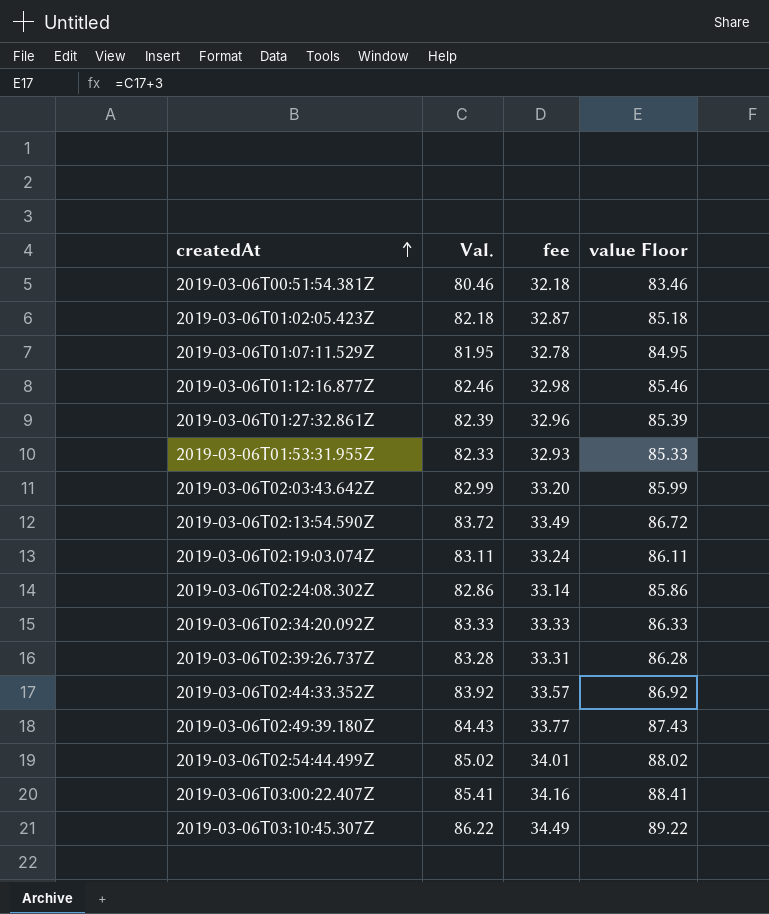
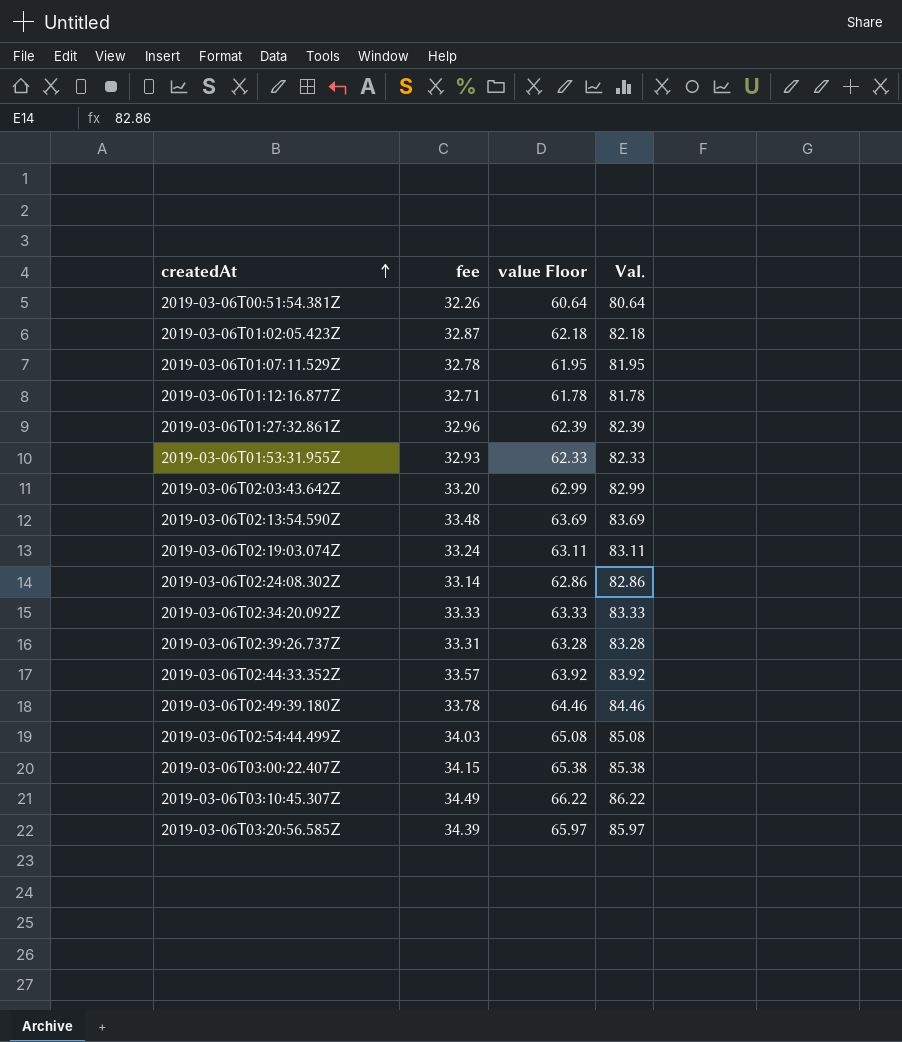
column value Floor | formula: [Val.] + 3 -> [Val.] - 20
column Val. | position: 2 -> 4
2019-03-06T00:51:54.381Z | fee: 32.18 -> 32.26
2019-03-06T00:51:54.381Z | Val.: 80.46 -> 80.64
2019-03-06T01:12:16.877Z | fee: 32.98 -> 32.71
2019-03-06T01:12:16.877Z | Val.: 82.46 -> 81.78
2019-03-06T02:13:54.590Z | fee: 33.49 -> 33.48
2019-03-06T02:13:54.590Z | Val.: 83.72 -> 83.69
2019-03-06T02:49:39.180Z | fee: 33.77 -> 33.78
2019-03-06T02:49:39.180Z | Val.: 84.43 -> 84.46
2019-03-06T02:54:44.499Z | fee: 34.01 -> 34.03
2019-03-06T02:54:44.499Z | Val.: 85.02 -> 85.08
2019-03-06T03:00:22.407Z | fee: 34.16 -> 34.15
2019-03-06T03:00:22.407Z | Val.: 85.41 -> 85.38
row 2019-03-06T03:20:56.585Z: none -> 34.39 | 65.97 | 85.97

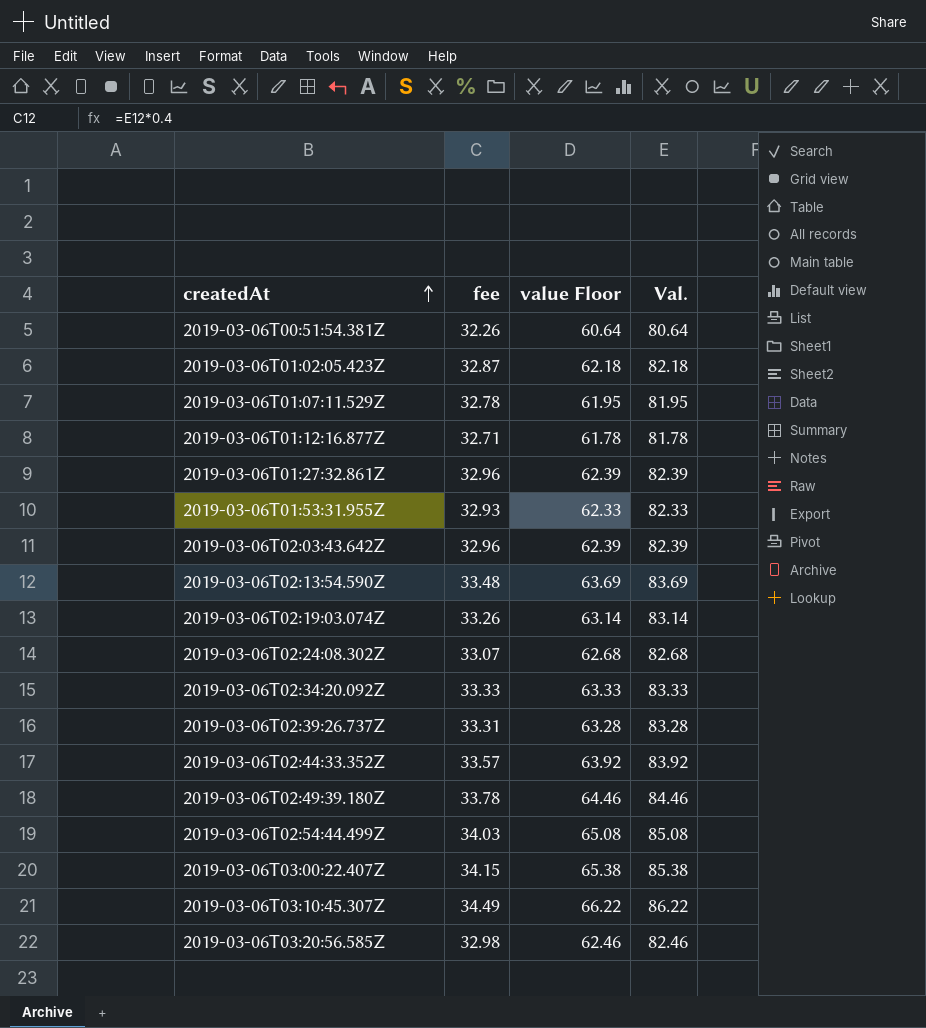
2019-03-06T02:03:43.642Z | fee: 33.20 -> 32.96
2019-03-06T02:03:43.642Z | value Floor: 62.99 -> 62.39
2019-03-06T02:03:43.642Z | Val.: 82.99 -> 82.39
2019-03-06T02:19:03.074Z | fee: 33.24 -> 33.26
2019-03-06T02:19:03.074Z | value Floor: 63.11 -> 63.14
2019-03-06T02:19:03.074Z | Val.: 83.11 -> 83.14
2019-03-06T02:24:08.302Z | fee: 33.14 -> 33.07
2019-03-06T02:24:08.302Z | value Floor: 62.86 -> 62.68
2019-03-06T02:24:08.302Z | Val.: 82.86 -> 82.68
2019-03-06T03:20:56.585Z | fee: 34.39 -> 32.98
2019-03-06T03:20:56.585Z | value Floor: 65.97 -> 62.46
2019-03-06T03:20:56.585Z | Val.: 85.97 -> 82.46

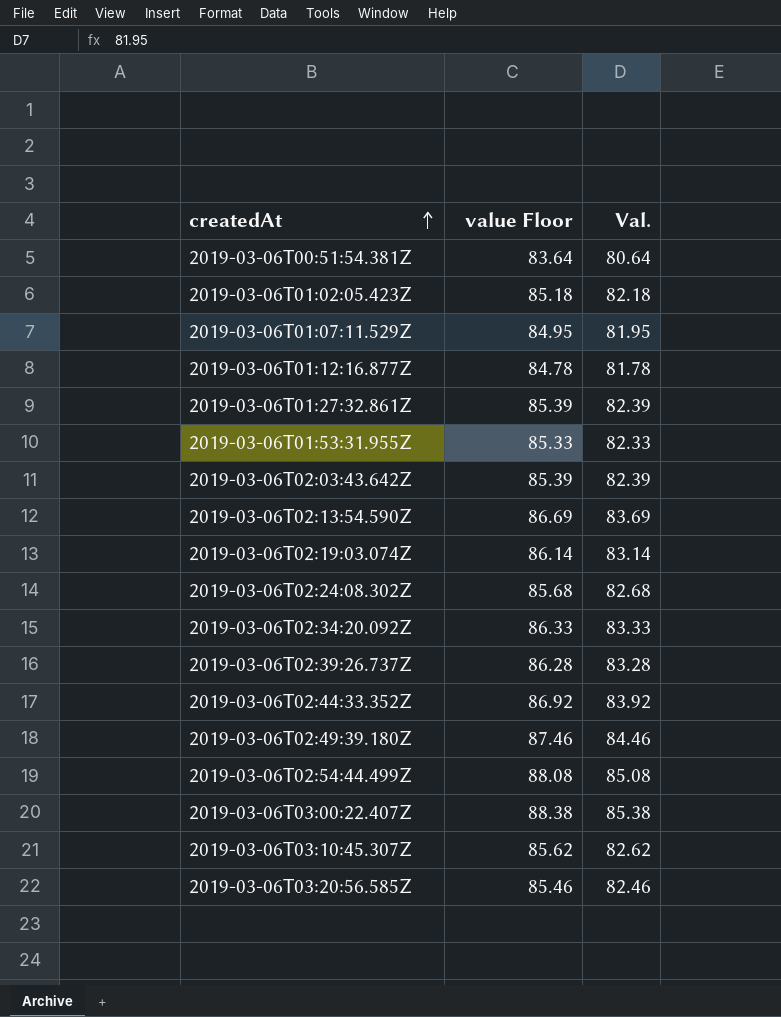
column fee | formula: [Val.] * 0.4 -> none
column value Floor | formula: [Val.] - 20 -> [Val.] + 3
2019-03-06T03:10:45.307Z | Val.: 86.22 -> 82.62

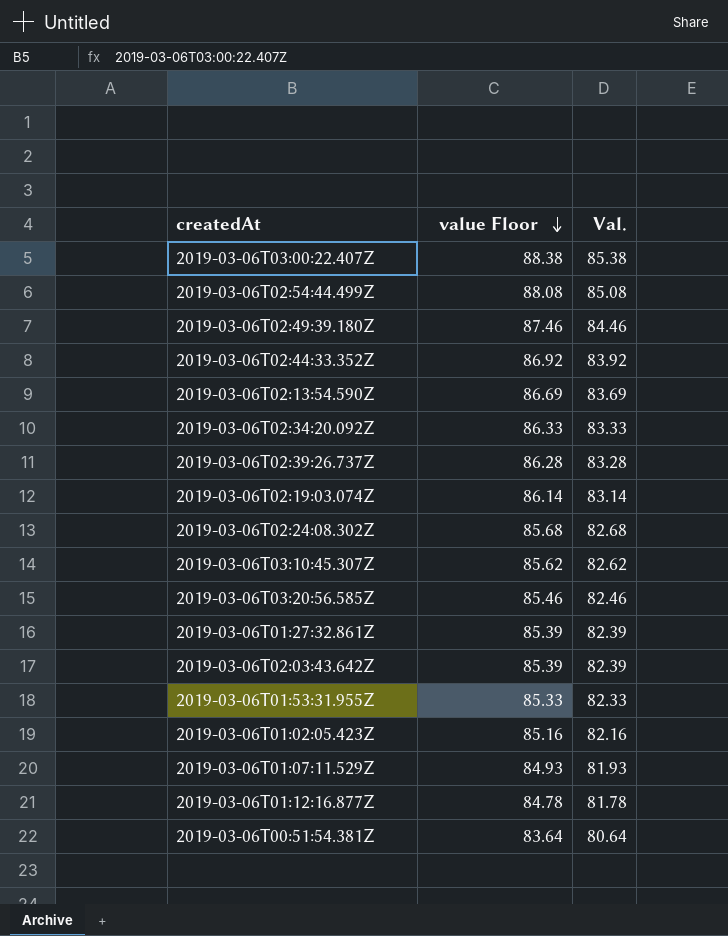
row order: createdAt ascending -> value Floor descending
2019-03-06T01:02:05.423Z | value Floor: 85.18 -> 85.16
2019-03-06T01:02:05.423Z | Val.: 82.18 -> 82.16
2019-03-06T01:07:11.529Z | value Floor: 84.95 -> 84.93
2019-03-06T01:07:11.529Z | Val.: 81.95 -> 81.93

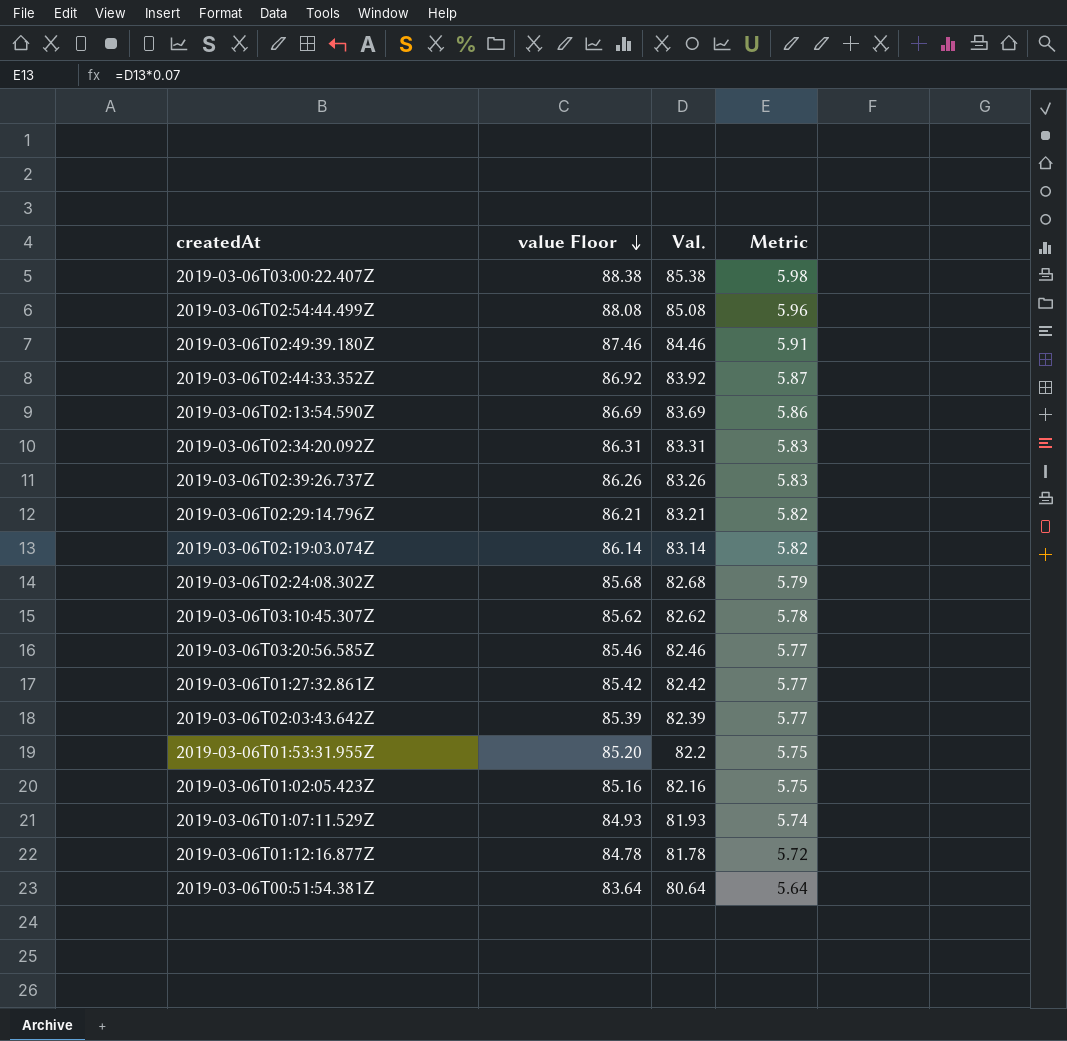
column Metric | formula: none -> [Val.] * 0.07
2019-03-06T02:34:20.092Z | value Floor: 86.33 -> 86.31
2019-03-06T02:34:20.092Z | Val.: 83.33 -> 83.31
2019-03-06T02:39:26.737Z | value Floor: 86.28 -> 86.26
2019-03-06T02:39:26.737Z | Val.: 83.28 -> 83.26
row 2019-03-06T02:29:14.796Z: none -> 86.21 | 83.21 | 5.82
2019-03-06T01:27:32.861Z | value Floor: 85.39 -> 85.42
2019-03-06T01:27:32.861Z | Val.: 82.39 -> 82.42
2019-03-06T01:53:31.955Z | value Floor: 85.33 -> 85.20
2019-03-06T01:53:31.955Z | Val.: 82.33 -> 82.2

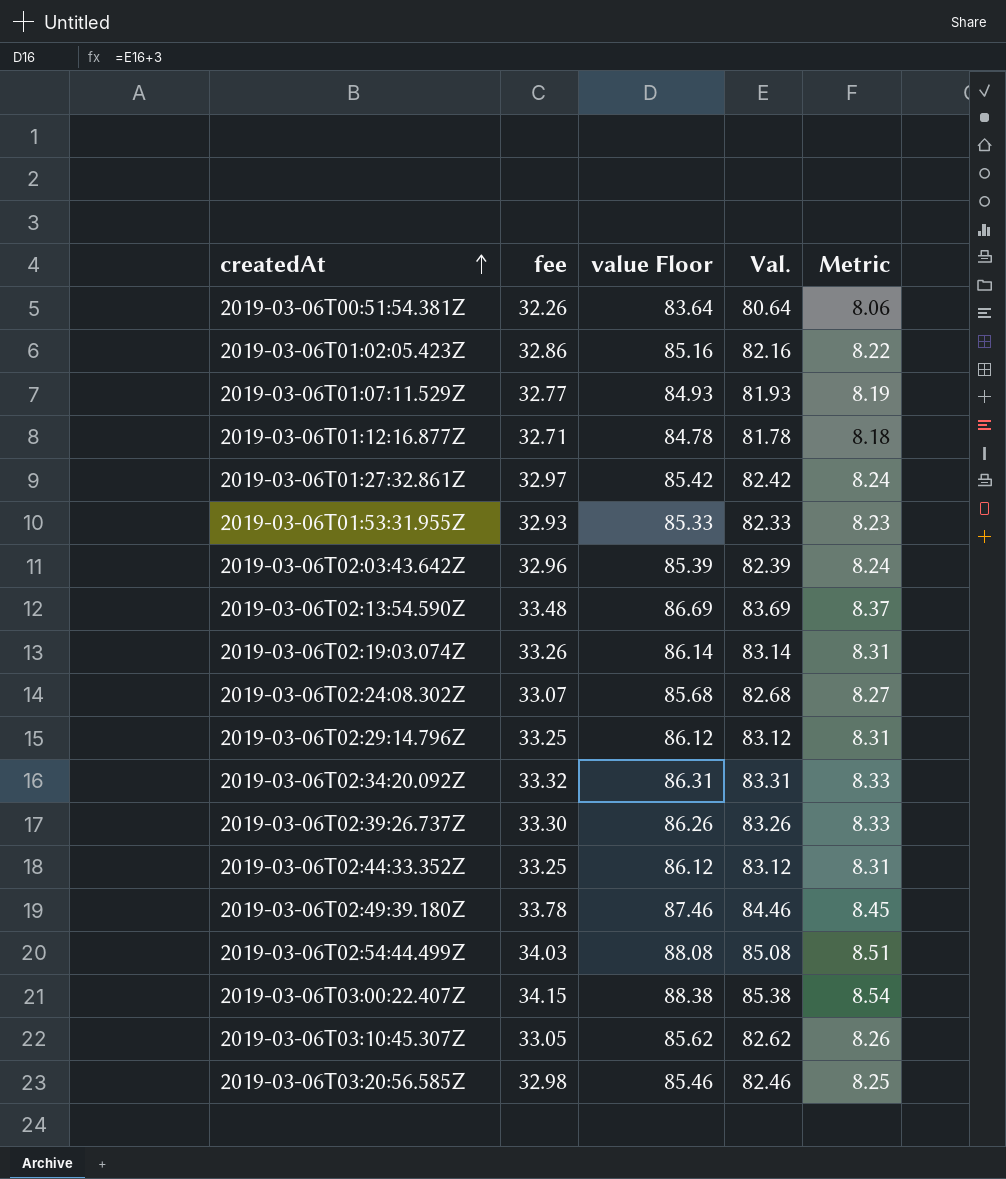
row order: value Floor descending -> createdAt ascending
column fee | formula: none -> [Val.] * 0.4
column Metric | formula: [Val.] * 0.07 -> [Val.] * 0.1
2019-03-06T01:53:31.955Z | value Floor: 85.20 -> 85.33
2019-03-06T01:53:31.955Z | Val.: 82.2 -> 82.33
2019-03-06T02:29:14.796Z | value Floor: 86.21 -> 86.12
2019-03-06T02:29:14.796Z | Val.: 83.21 -> 83.12
2019-03-06T02:44:33.352Z | value Floor: 86.92 -> 86.12
2019-03-06T02:44:33.352Z | Val.: 83.92 -> 83.12

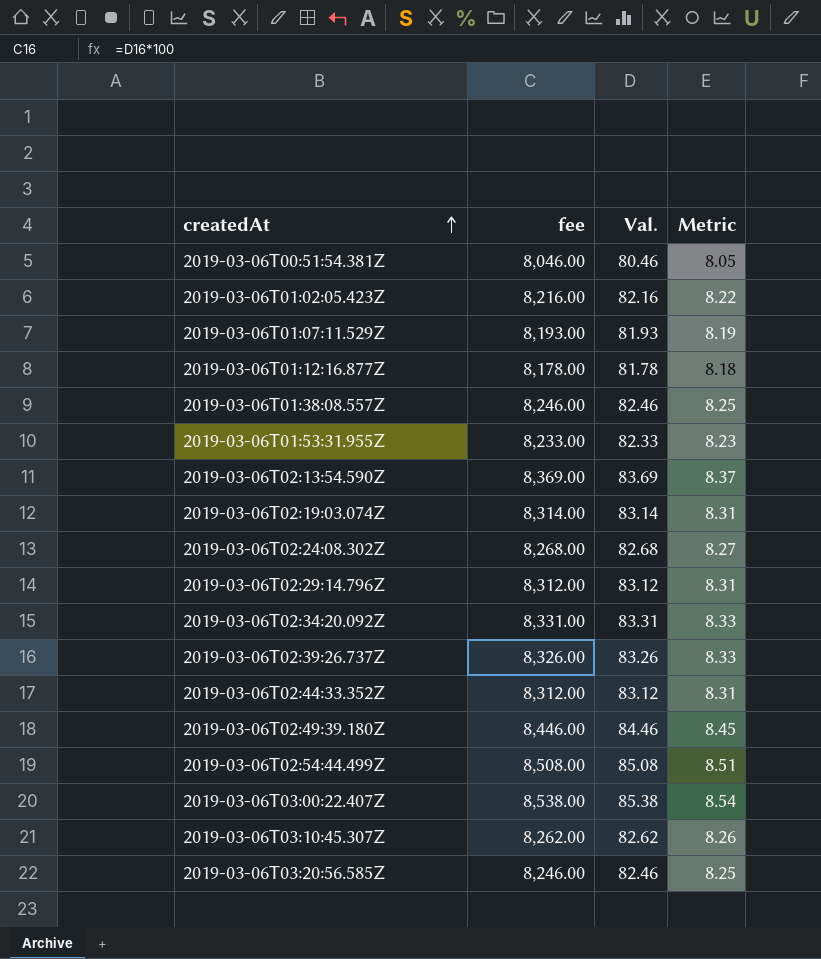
column value Floor | formula: [Val.] + 3 -> none
column fee | formula: [Val.] * 0.4 -> [Val.] * 100
row 2019-03-06T01:27:32.861Z: 32.97 | 85.42 | 82.42 | 8.24 -> none
row 2019-03-06T02:03:43.642Z: 32.96 | 85.39 | 82.39 | 8.24 -> none
2019-03-06T00:51:54.381Z | Val.: 80.64 -> 80.46
2019-03-06T00:51:54.381Z | Metric: 8.06 -> 8.05
row 2019-03-06T01:38:08.557Z: none -> 8,246.00 | 82.46 | 8.25

